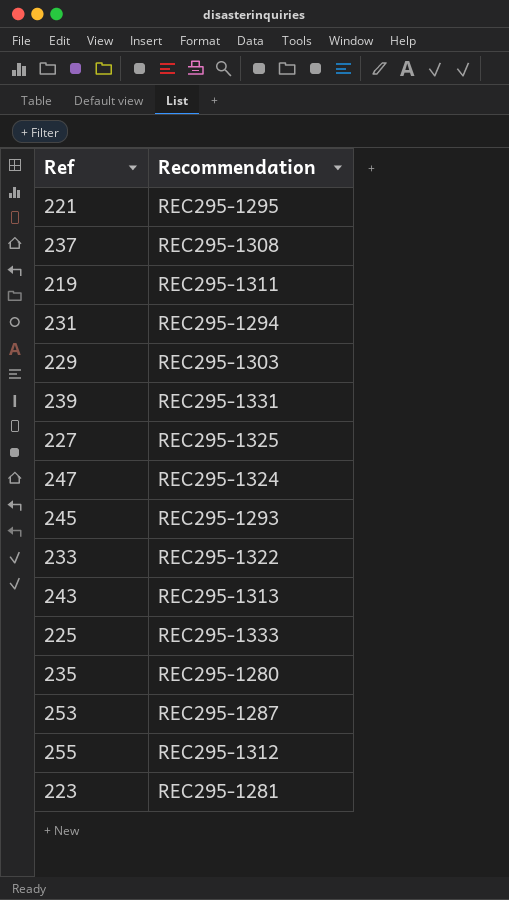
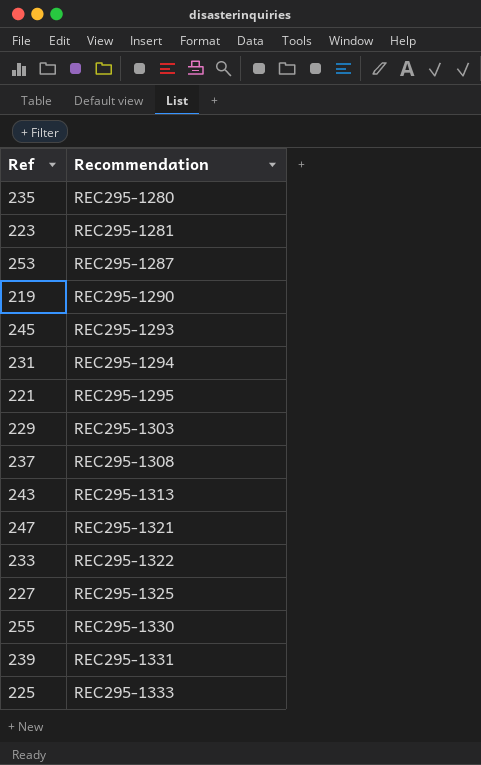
row order: none -> Recommendation ascending
219 | Recommendation: REC295-1311 -> REC295-1290
247 | Recommendation: REC295-1324 -> REC295-1321
255 | Recommendation: REC295-1312 -> REC295-1330

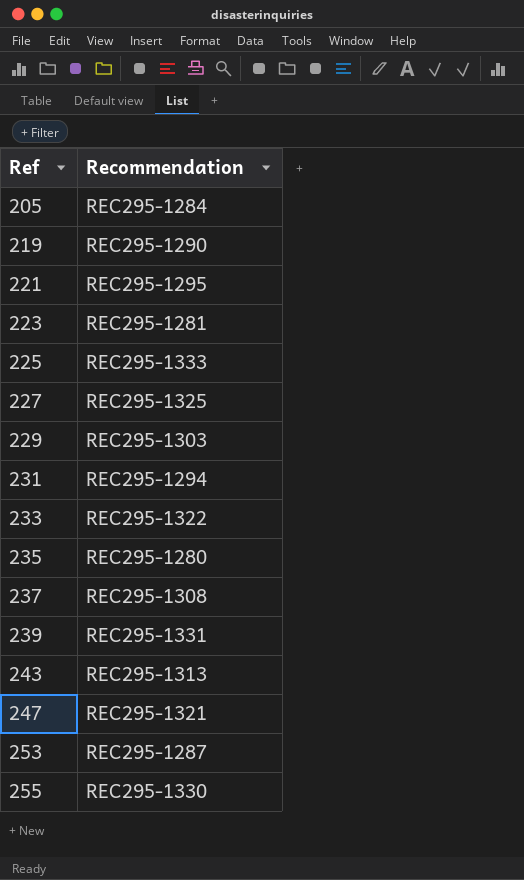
row order: Recommendation ascending -> Ref ascending
row 245: REC295-1293 -> none
row 205: none -> REC295-1284

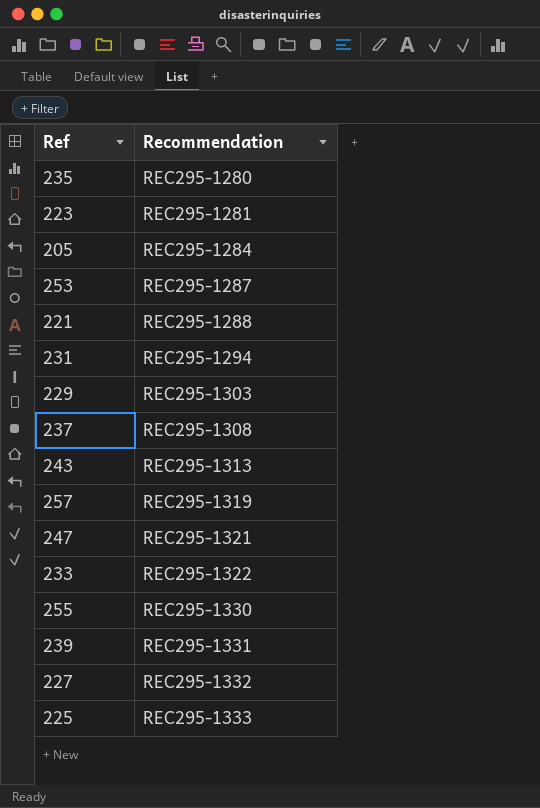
row order: Ref ascending -> Recommendation ascending
row 219: REC295-1290 -> none
221 | Recommendation: REC295-1295 -> REC295-1288
row 257: none -> REC295-1319
227 | Recommendation: REC295-1325 -> REC295-1332

